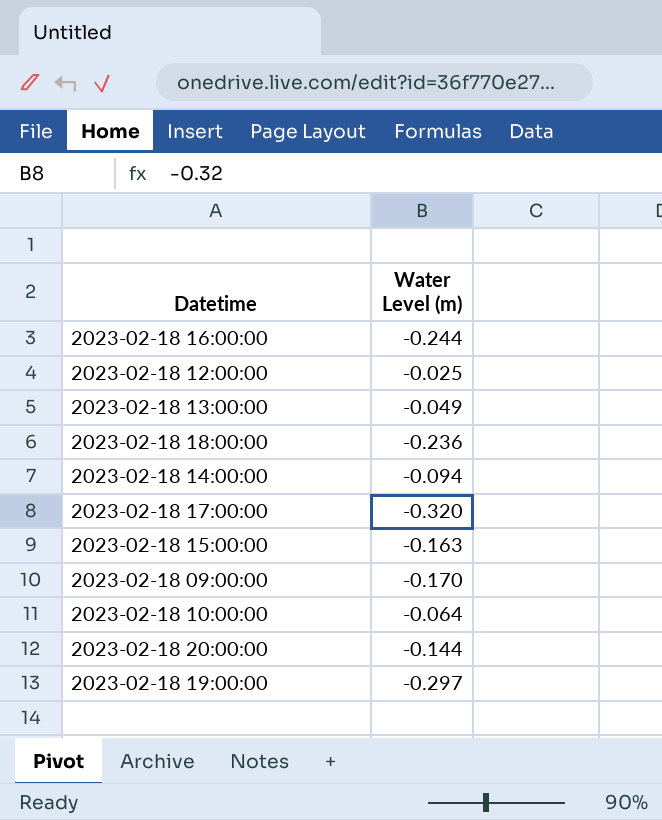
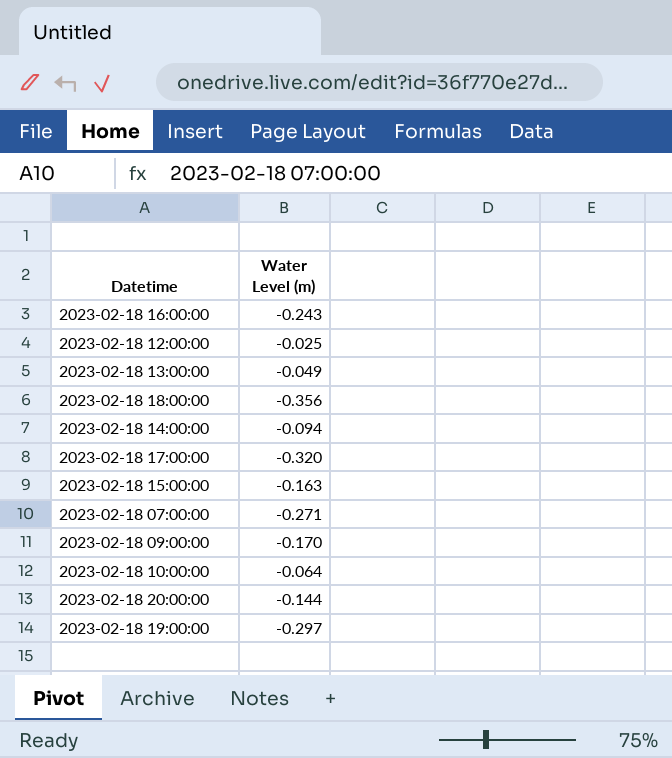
2023-02-18 16:00:00 | Water Level (m): -0.244 -> -0.243
2023-02-18 18:00:00 | Water Level (m): -0.236 -> -0.356
row 2023-02-18 07:00:00: none -> -0.271

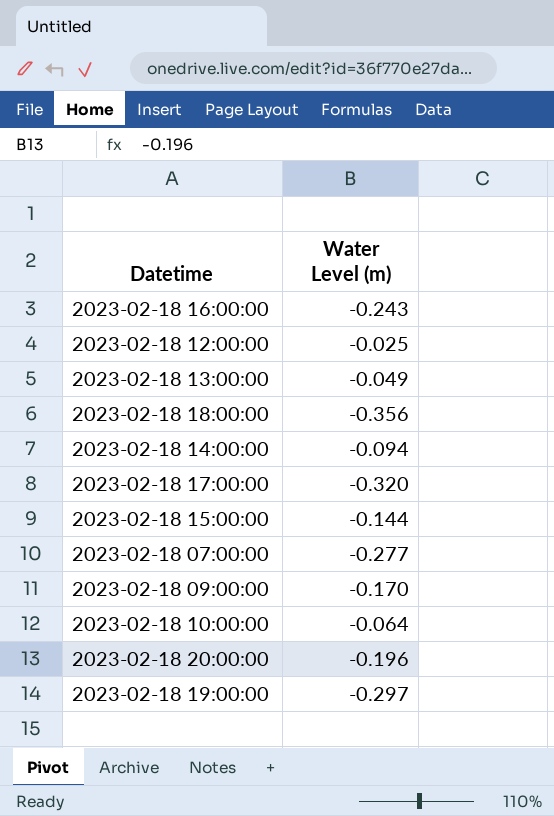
2023-02-18 15:00:00 | Water Level (m): -0.163 -> -0.144
2023-02-18 07:00:00 | Water Level (m): -0.271 -> -0.277
2023-02-18 20:00:00 | Water Level (m): -0.144 -> -0.196

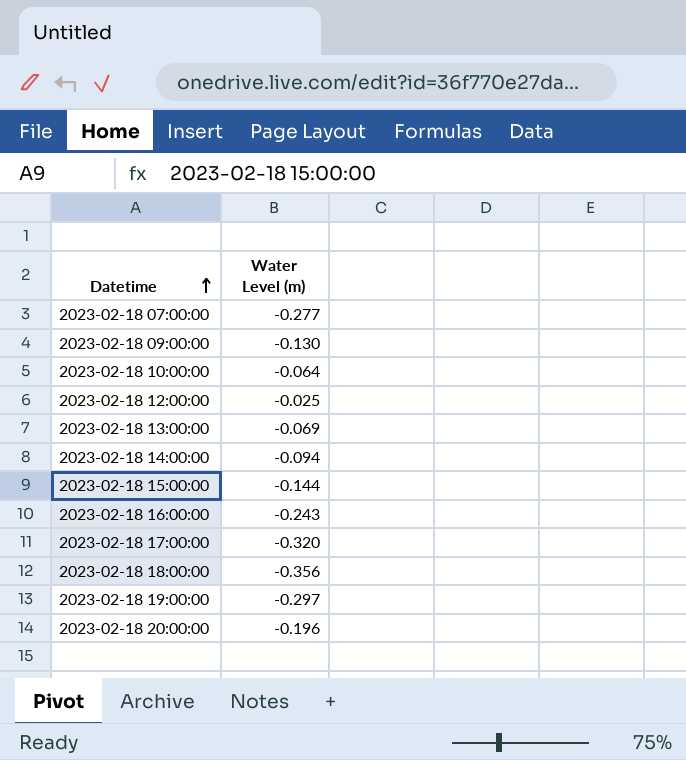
row order: none -> Datetime ascending
2023-02-18 09:00:00 | Water Level (m): -0.170 -> -0.130
2023-02-18 13:00:00 | Water Level (m): -0.049 -> -0.069

